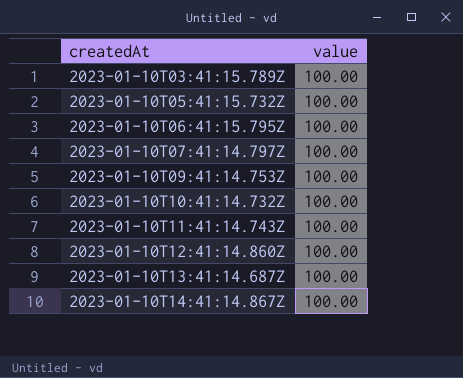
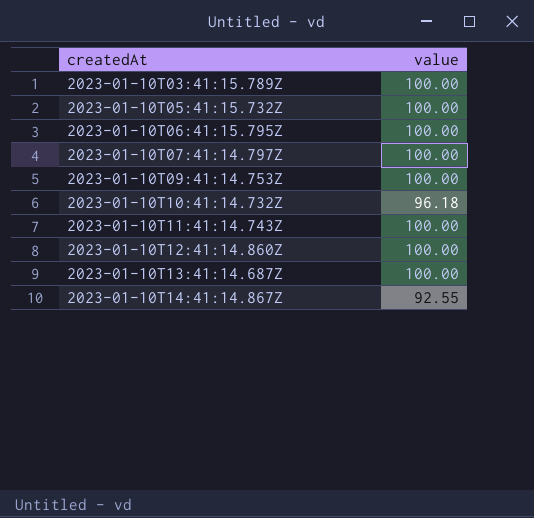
2023-01-10T10:41:14.732Z | value: 100.00 -> 96.18
2023-01-10T14:41:14.867Z | value: 100.00 -> 92.55

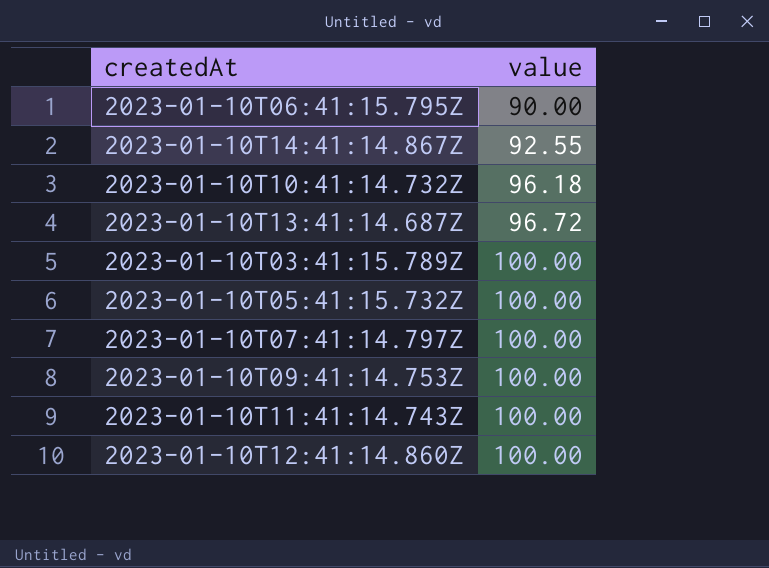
row order: createdAt ascending -> value ascending
2023-01-10T06:41:15.795Z | value: 100.00 -> 90.00
2023-01-10T13:41:14.687Z | value: 100.00 -> 96.72

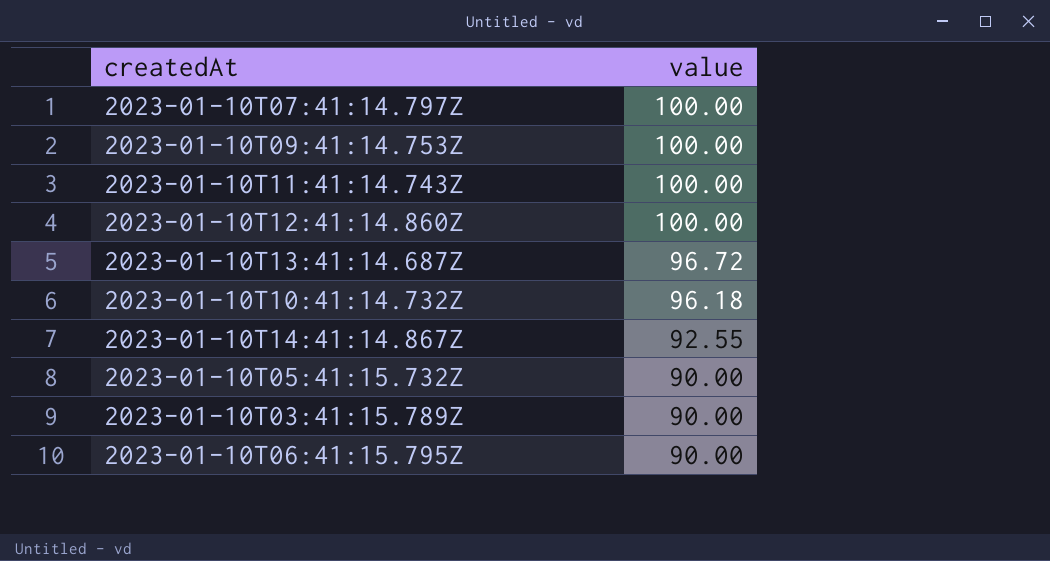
row order: value ascending -> value descending
2023-01-10T05:41:15.732Z | value: 100.00 -> 90.00
2023-01-10T03:41:15.789Z | value: 100.00 -> 90.00

